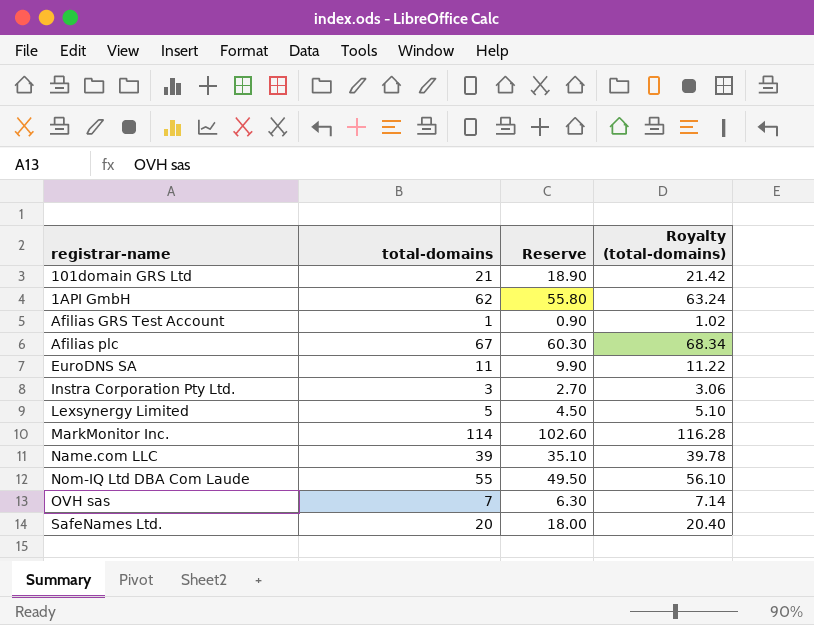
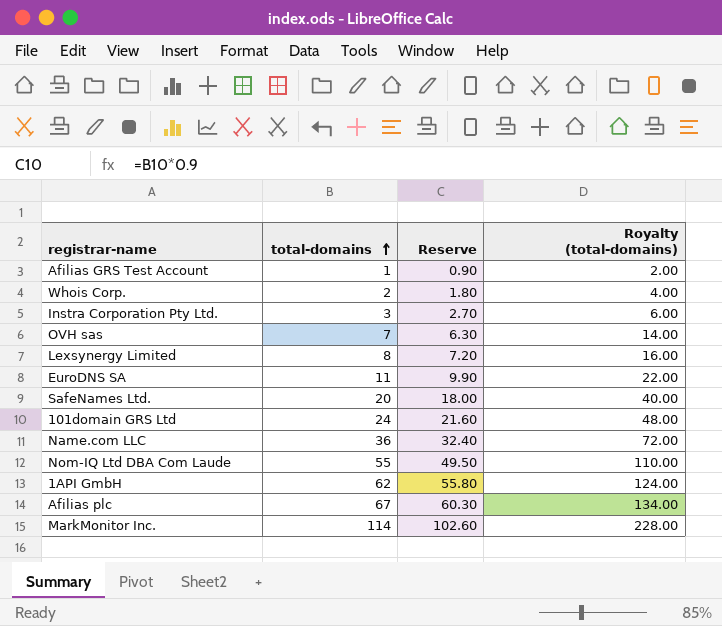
row order: none -> total-domains ascending
column Royalty (total-domains) | formula: [total-domains] * 1.02 -> [total-domains] * 2
row Whois Corp.: none -> 2 | 1.80 | 4.00
Lexsynergy Limited | total-domains: 5 -> 8
Lexsynergy Limited | Reserve: 4.50 -> 7.20
101domain GRS Ltd | total-domains: 21 -> 24
101domain GRS Ltd | Reserve: 18.90 -> 21.60
Name.com LLC | total-domains: 39 -> 36
Name.com LLC | Reserve: 35.10 -> 32.40

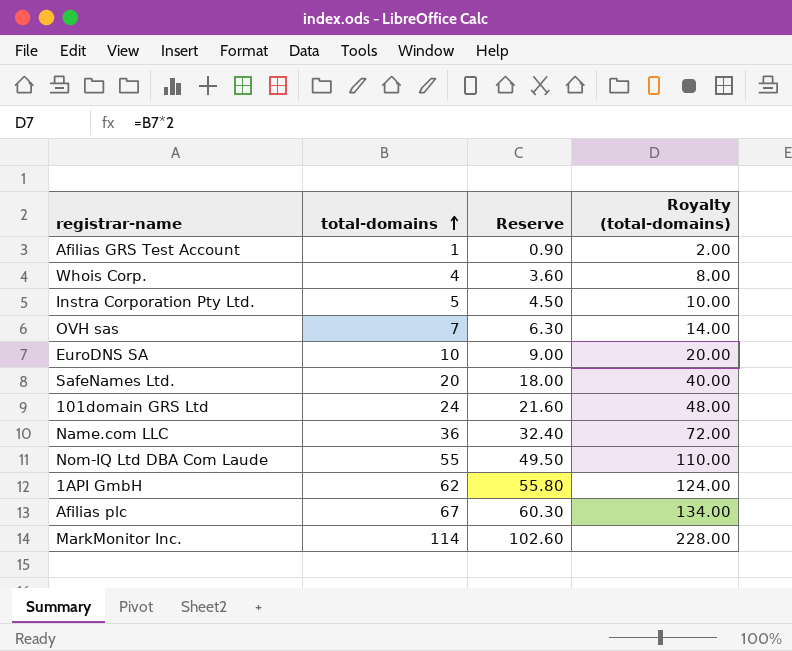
row Lexsynergy Limited: 8 | 7.20 | 16.00 -> none
Whois Corp. | total-domains: 2 -> 4
Whois Corp. | Reserve: 1.80 -> 3.60
Whois Corp. | Royalty (total-domains): 4.00 -> 8.00
Instra Corporation Pty Ltd. | total-domains: 3 -> 5
Instra Corporation Pty Ltd. | Reserve: 2.70 -> 4.50
Instra Corporation Pty Ltd. | Royalty (total-domains): 6.00 -> 10.00
EuroDNS SA | total-domains: 11 -> 10
EuroDNS SA | Reserve: 9.90 -> 9.00
EuroDNS SA | Royalty (total-domains): 22.00 -> 20.00

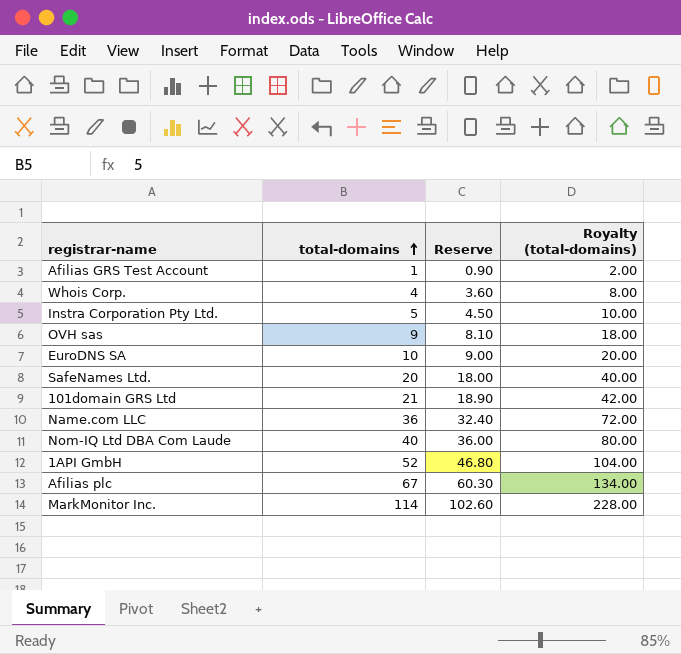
OVH sas | total-domains: 7 -> 9
OVH sas | Reserve: 6.30 -> 8.10
OVH sas | Royalty (total-domains): 14.00 -> 18.00
101domain GRS Ltd | total-domains: 24 -> 21
101domain GRS Ltd | Reserve: 21.60 -> 18.90
101domain GRS Ltd | Royalty (total-domains): 48.00 -> 42.00
Nom-IQ Ltd DBA Com Laude | total-domains: 55 -> 40
Nom-IQ Ltd DBA Com Laude | Reserve: 49.50 -> 36.00
Nom-IQ Ltd DBA Com Laude | Royalty (total-domains): 110.00 -> 80.00
1API GmbH | total-domains: 62 -> 52
1API GmbH | Reserve: 55.80 -> 46.80
1API GmbH | Royalty (total-domains): 124.00 -> 104.00

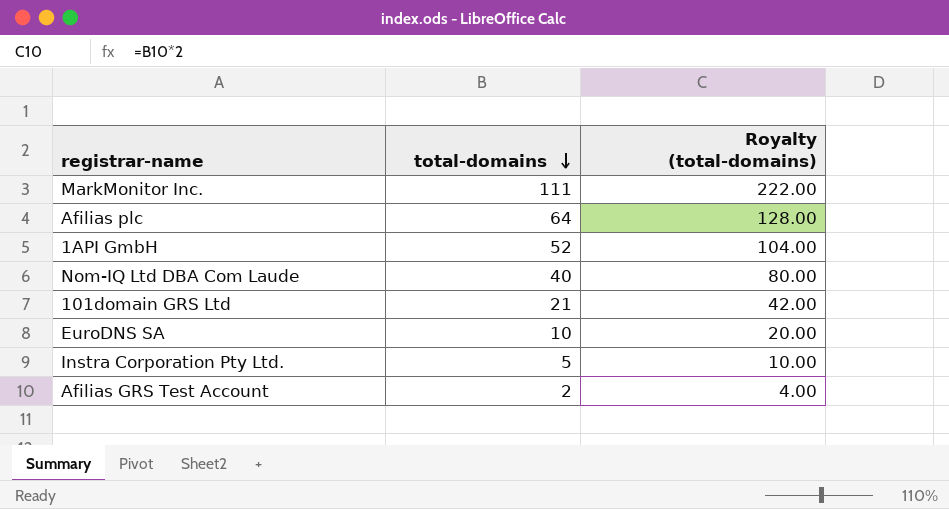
row order: total-domains ascending -> total-domains descending
column Reserve | formula: [total-domains] * 0.9 -> none
row Whois Corp.: 4 | 3.60 | 8.00 -> none
row OVH sas: 9 | 8.10 | 18.00 -> none
row SafeNames Ltd.: 20 | 18.00 | 40.00 -> none
row Name.com LLC: 36 | 32.40 | 72.00 -> none
MarkMonitor Inc. | total-domains: 114 -> 111
MarkMonitor Inc. | Royalty (total-domains): 228.00 -> 222.00
Afilias plc | total-domains: 67 -> 64
Afilias plc | Royalty (total-domains): 134.00 -> 128.00
Afilias GRS Test Account | total-domains: 1 -> 2
Afilias GRS Test Account | Royalty (total-domains): 2.00 -> 4.00

